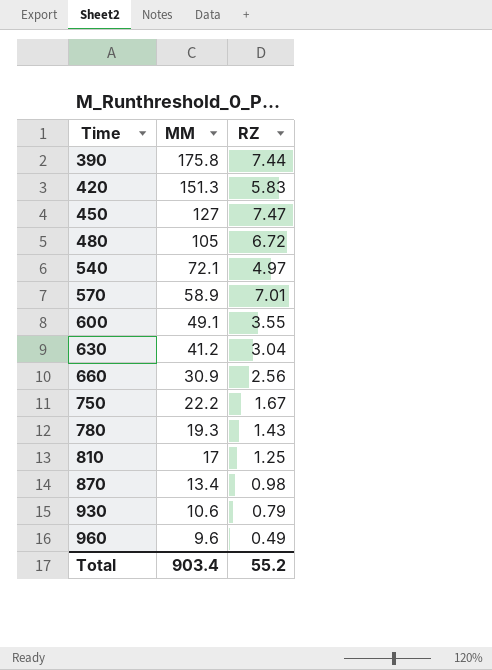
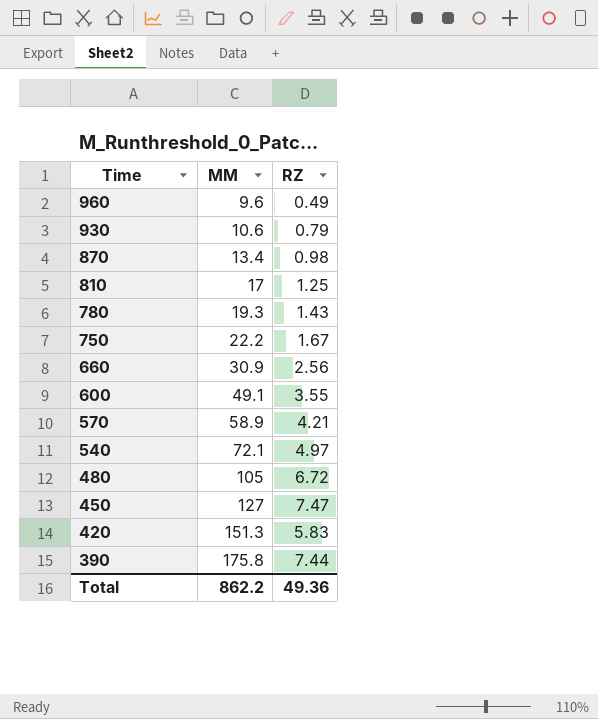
row order: Time ascending -> Time descending
row 630: 41.2 | 3.04 -> none
570 | RZ: 7.01 -> 4.21
Total | MM: 903.4 -> 862.2
Total | RZ: 55.2 -> 49.36

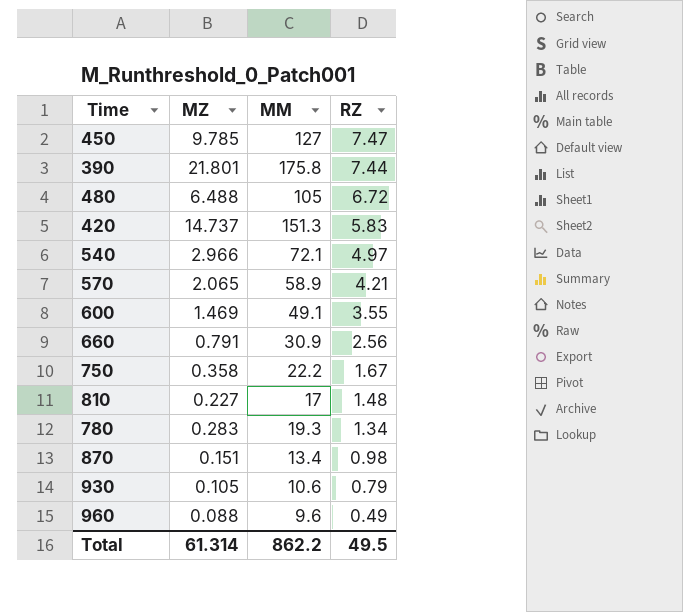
row order: Time descending -> RZ descending
column MZ | position: none -> 2
810 | RZ: 1.25 -> 1.48
780 | RZ: 1.43 -> 1.34
Total | RZ: 49.36 -> 49.5

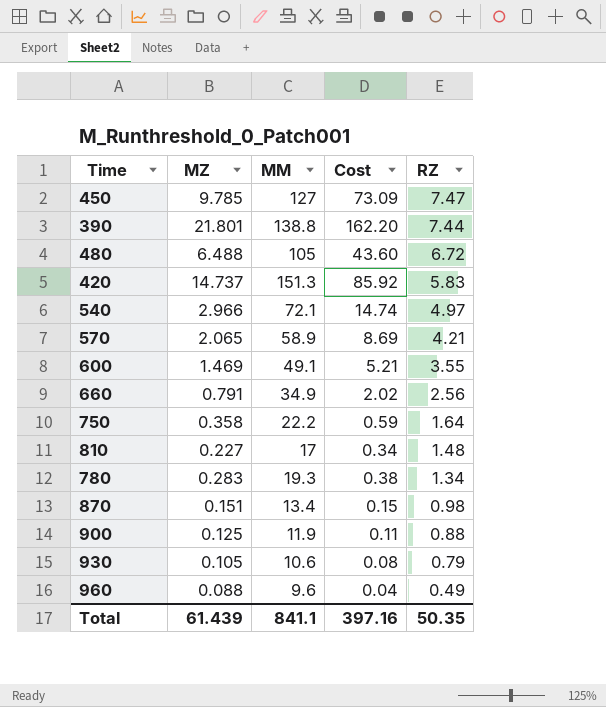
column Cost | formula: none -> [MZ] * [RZ]
390 | MM: 175.8 -> 138.8
660 | MM: 30.9 -> 34.9
750 | RZ: 1.67 -> 1.64
row 900: none -> 0.125 | 11.9 | 0.11 | 0.88
Total | MZ: 61.314 -> 61.439
Total | MM: 862.2 -> 841.1
Total | RZ: 49.5 -> 50.35

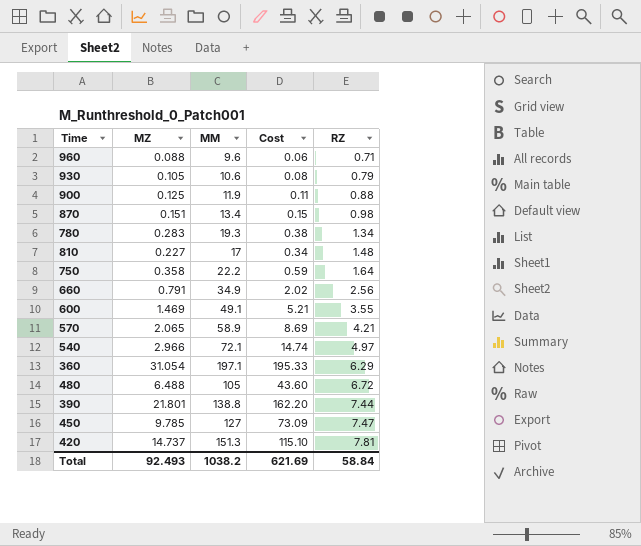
row order: RZ descending -> RZ ascending
960 | Cost: 0.04 -> 0.06
960 | RZ: 0.49 -> 0.71
row 360: none -> 31.054 | 197.1 | 195.33 | 6.29
420 | Cost: 85.92 -> 115.10
420 | RZ: 5.83 -> 7.81
Total | MZ: 61.439 -> 92.493
Total | MM: 841.1 -> 1038.2
Total | Cost: 397.16 -> 621.69
Total | RZ: 50.35 -> 58.84

